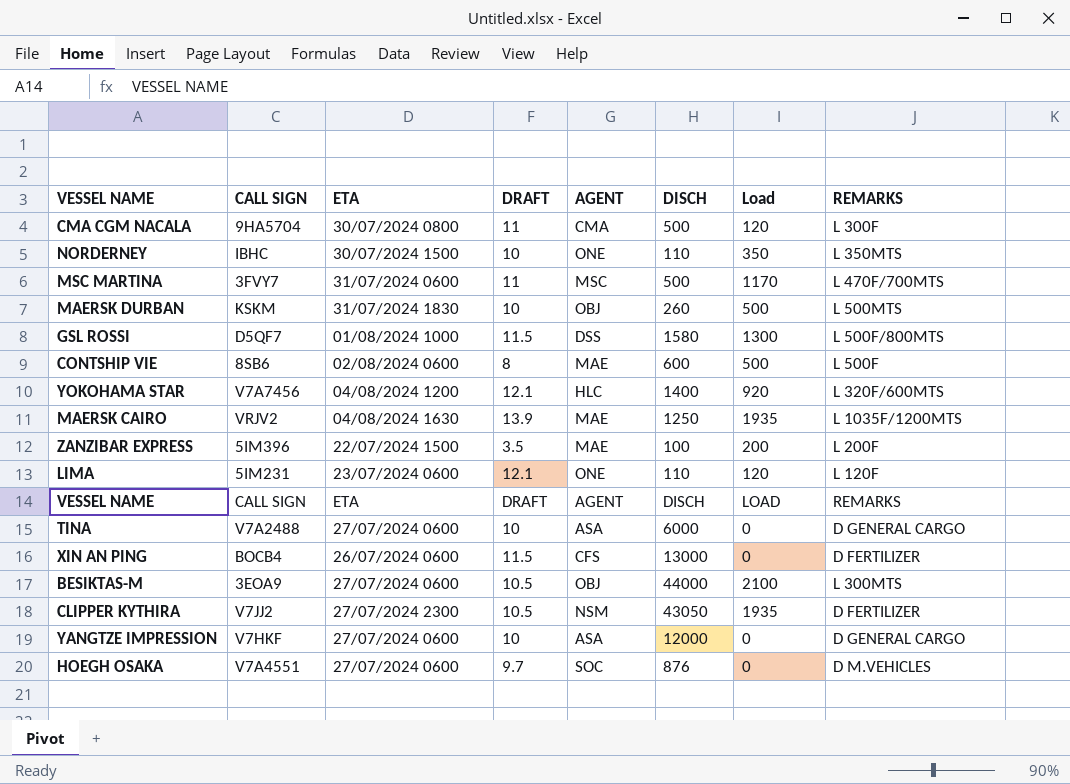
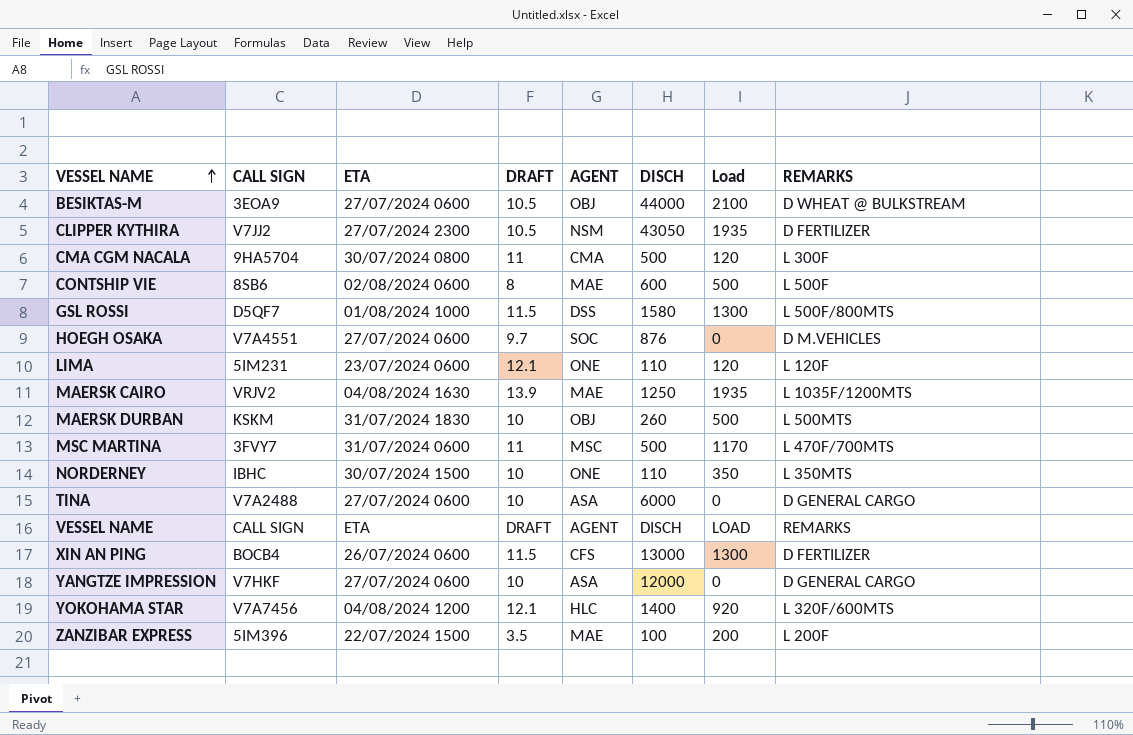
row order: none -> VESSEL NAME ascending
BESIKTAS-M | REMARKS: L 300MTS -> D WHEAT @ BULKSTREAM
XIN AN PING | Load: 0 -> 1300

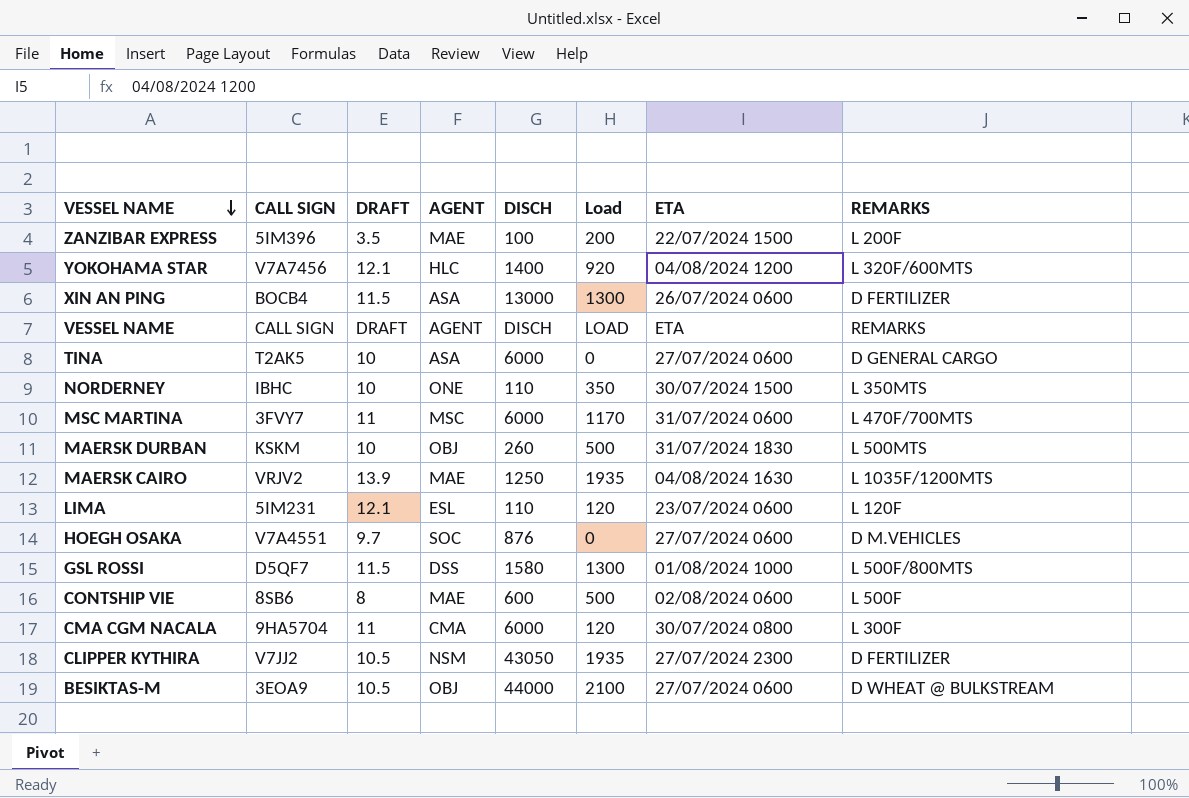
row order: VESSEL NAME ascending -> VESSEL NAME descending
column ETA | position: 3 -> 7
row YANGTZE IMPRESSION: V7HKF | 27/07/2024 0600 | 10 | ASA | 12000 | 0 | D GENERAL CARGO -> none
XIN AN PING | AGENT: CFS -> ASA
TINA | CALL SIGN: V7A2488 -> T2AK5
MSC MARTINA | DISCH: 500 -> 6000
LIMA | AGENT: ONE -> ESL
CMA CGM NACALA | DISCH: 500 -> 6000

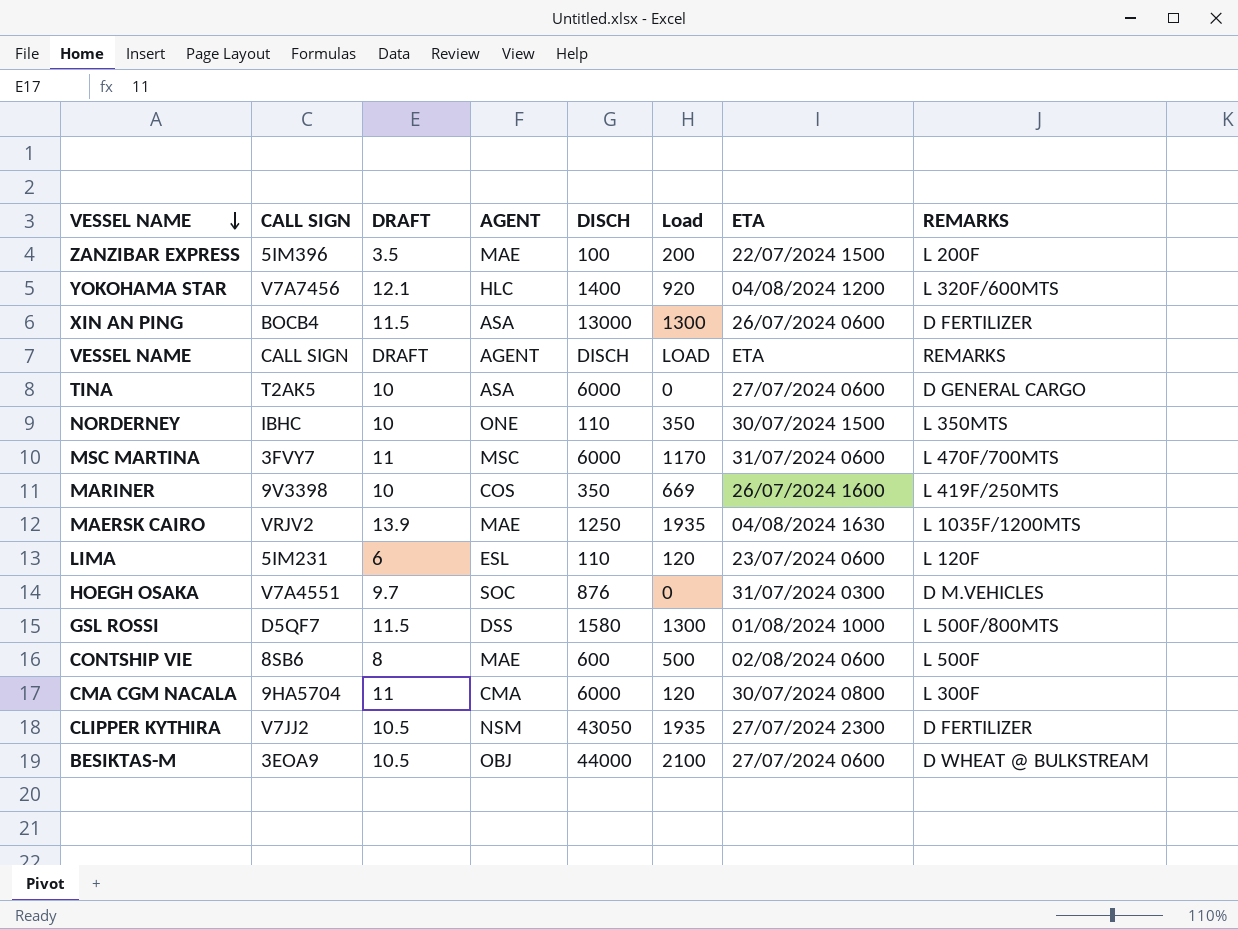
row MAERSK DURBAN: KSKM | 10 | OBJ | 260 | 500 | 31/07/2024 1830 | L 500MTS -> none
row MARINER: none -> 9V3398 | 10 | COS | 350 | 669 | 26/07/2024 1600 | L 419F/250MTS
LIMA | DRAFT: 12.1 -> 6
HOEGH OSAKA | ETA: 27/07/2024 0600 -> 31/07/2024 0300

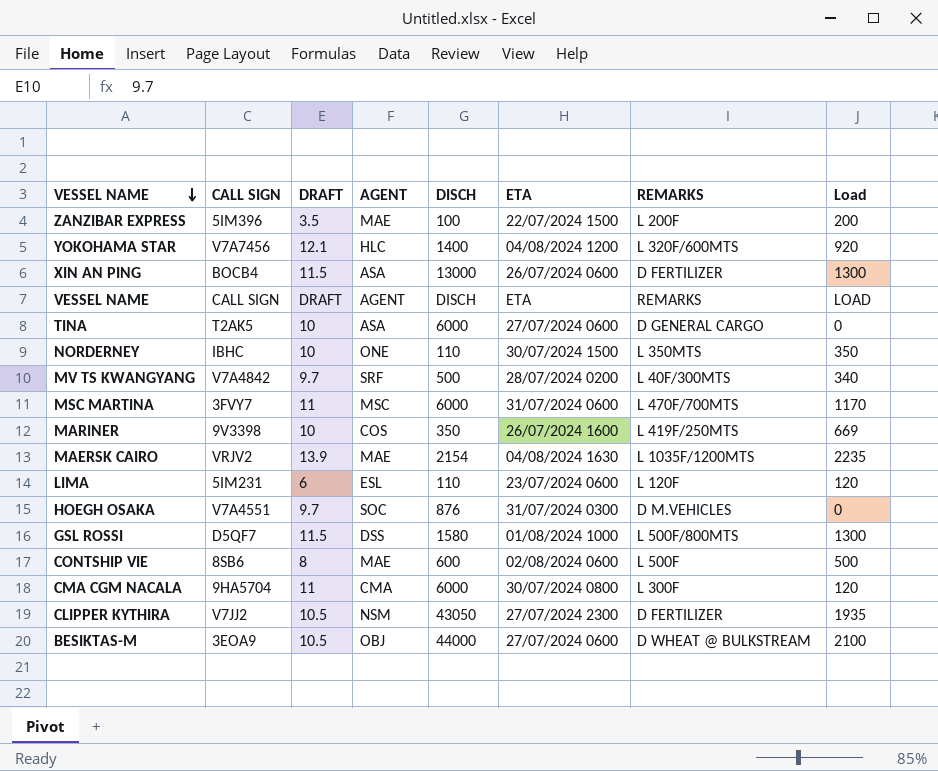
column Load | position: 6 -> 8
row MV TS KWANGYANG: none -> V7A4842 | 9.7 | SRF | 500 | 28/07/2024 0200 | L 40F/300MTS | 340
MAERSK CAIRO | DISCH: 1250 -> 2154
MAERSK CAIRO | Load: 1935 -> 2235

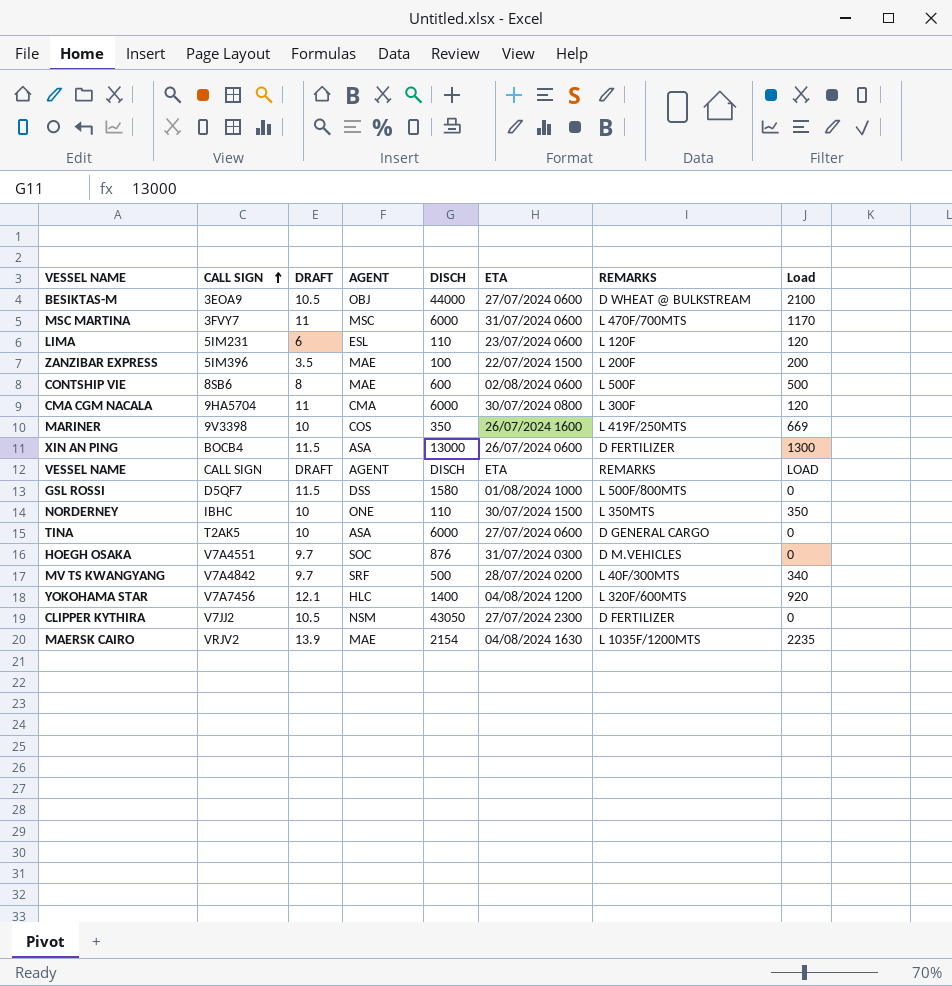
row order: VESSEL NAME descending -> CALL SIGN ascending
GSL ROSSI | Load: 1300 -> 0
CLIPPER KYTHIRA | Load: 1935 -> 0

